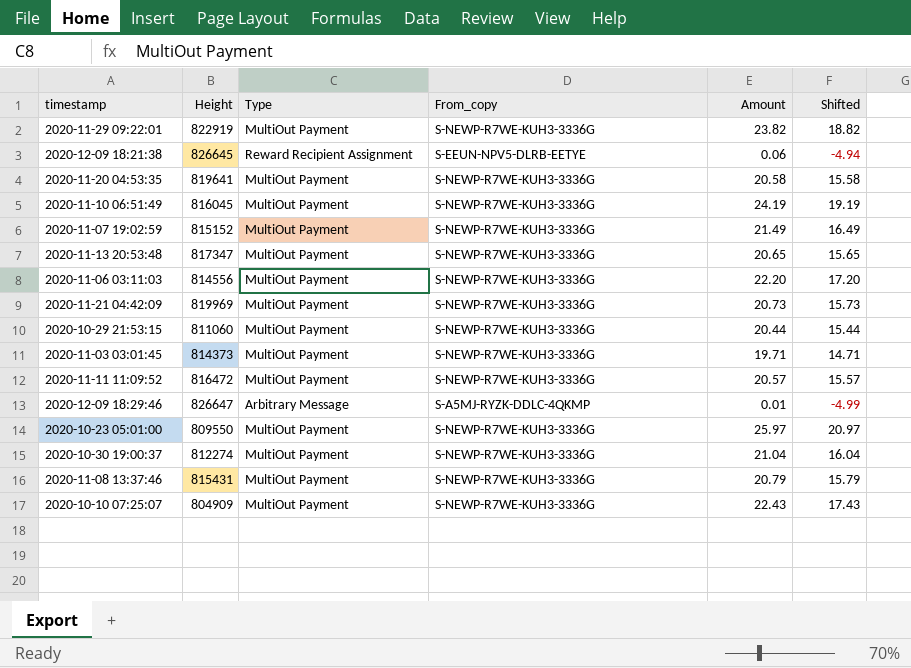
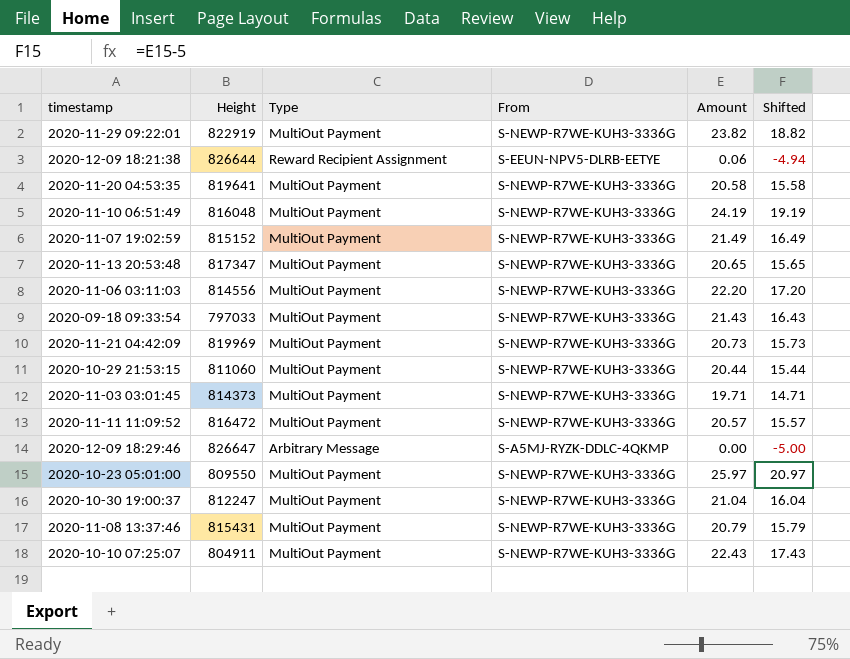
column name: From_copy -> From
2020-12-09 18:21:38 | Height: 826645 -> 826644
2020-11-10 06:51:49 | Height: 816045 -> 816048
row 2020-09-18 09:33:54: none -> 797033 | MultiOut Payment | S-NEWP-R7WE-KUH3-3336G | 21.43 | 16.43
2020-12-09 18:29:46 | Amount: 0.01 -> 0.00
2020-12-09 18:29:46 | Shifted: -4.99 -> -5.00
2020-10-30 19:00:37 | Height: 812274 -> 812247
2020-10-10 07:25:07 | Height: 804909 -> 804911

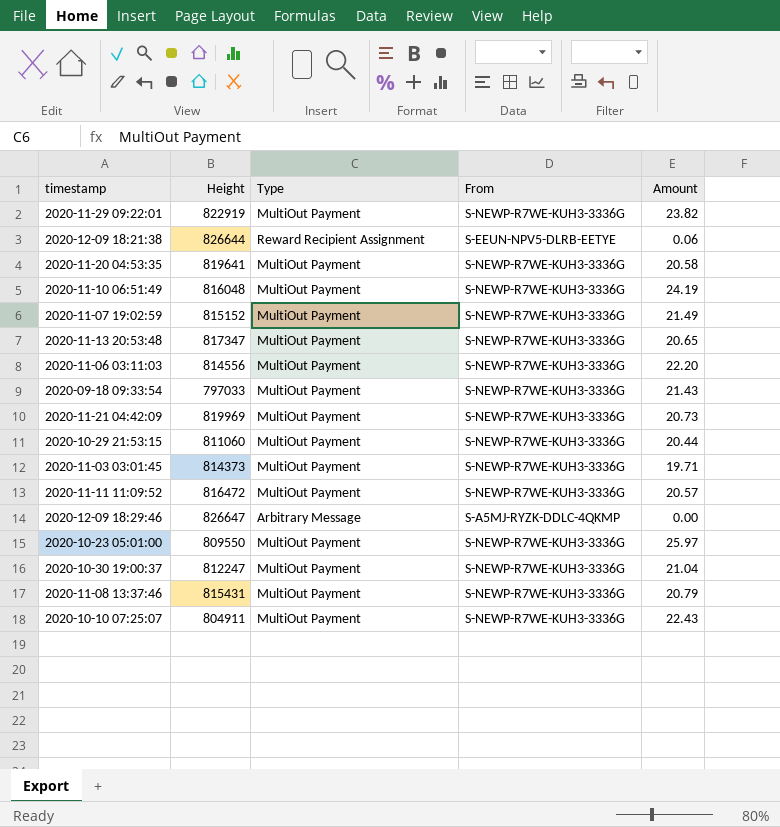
column Shifted | formula: [Amount] - 5 -> none

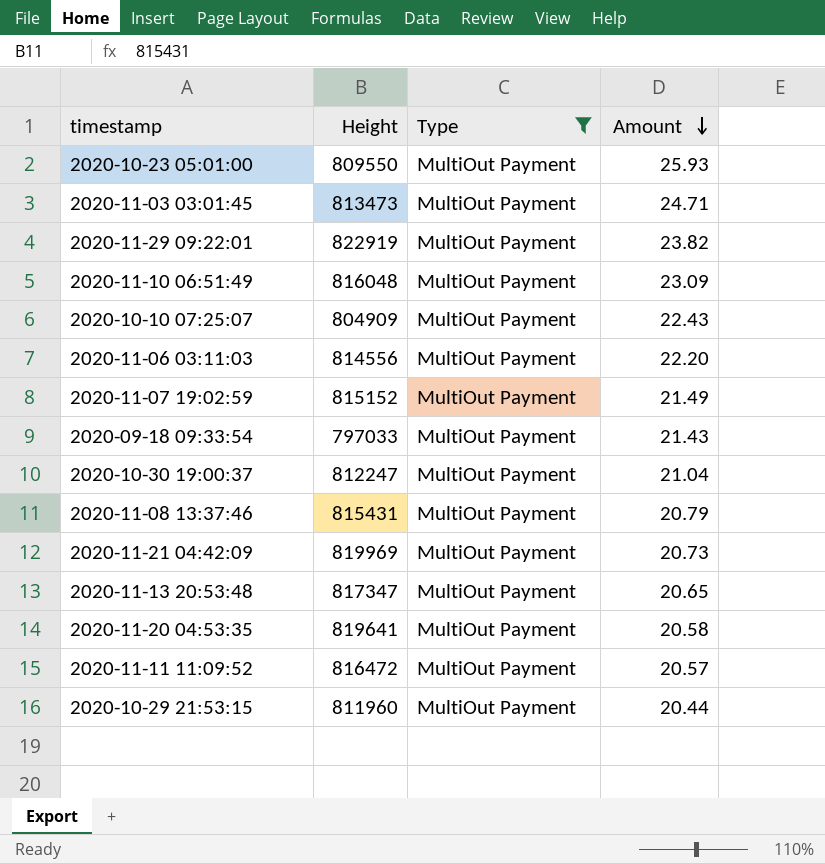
filter: none -> Type = MultiOut Payment
row order: none -> Amount descending
column From | position: 4 -> none
2020-10-23 05:01:00 | Amount: 25.97 -> 25.93
2020-11-03 03:01:45 | Height: 814373 -> 813473
2020-11-03 03:01:45 | Amount: 19.71 -> 24.71
2020-11-10 06:51:49 | Amount: 24.19 -> 23.09
2020-10-10 07:25:07 | Height: 804911 -> 804909
2020-10-29 21:53:15 | Height: 811060 -> 811960

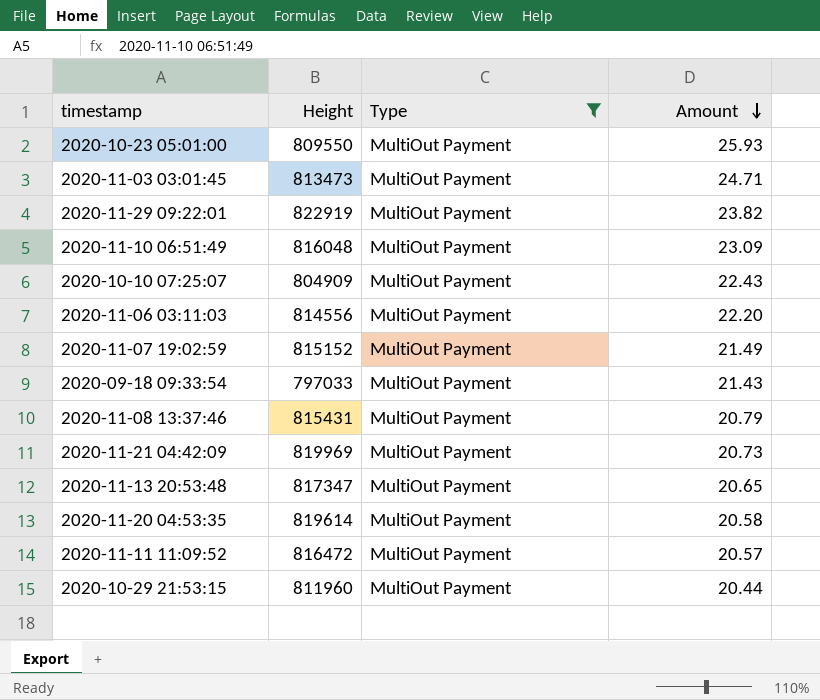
row 2020-10-30 19:00:37: 812247 | MultiOut Payment | 21.04 -> none
2020-11-20 04:53:35 | Height: 819641 -> 819614

